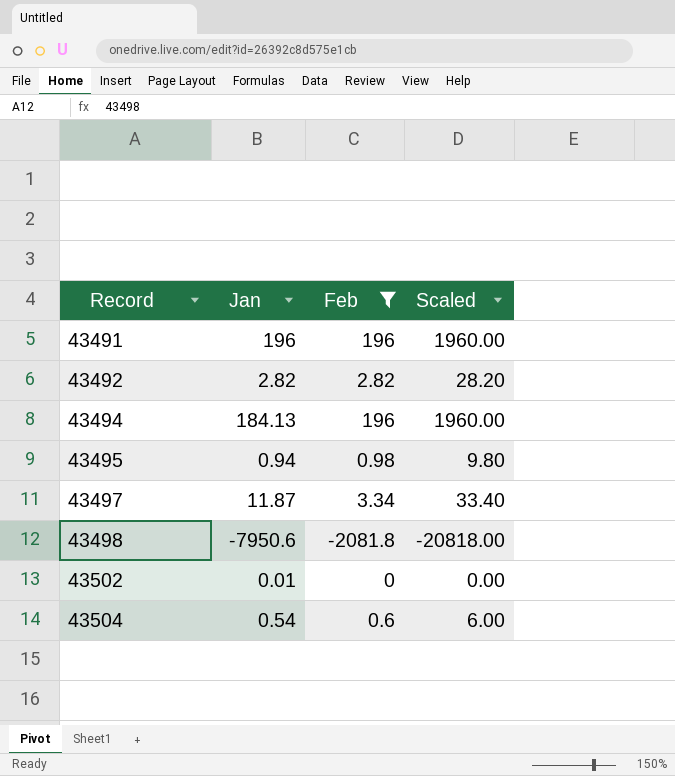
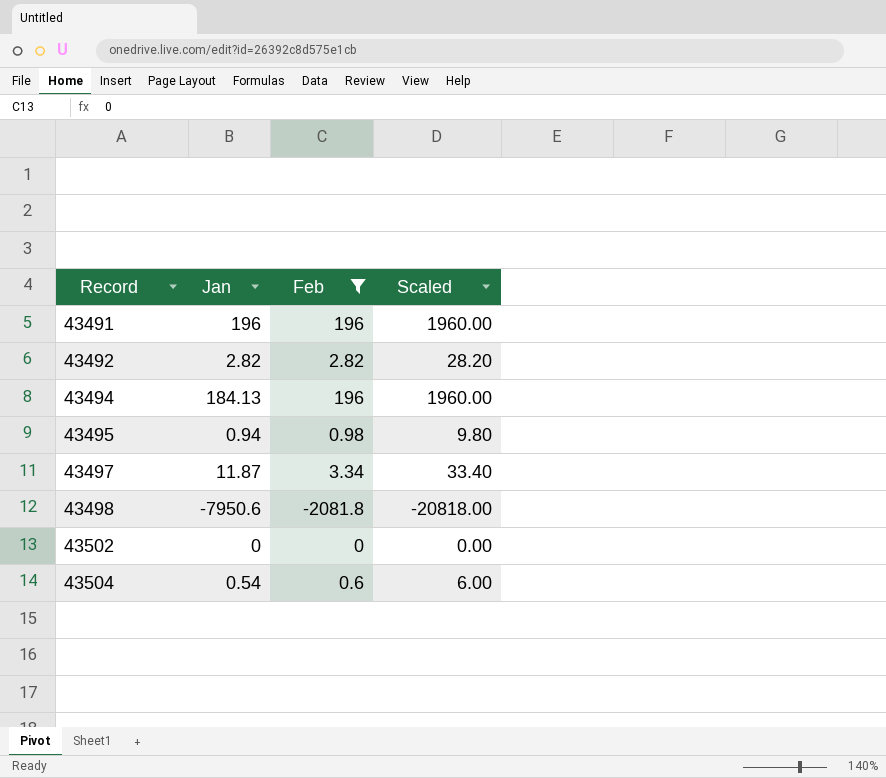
43502 | Jan: 0.01 -> 0

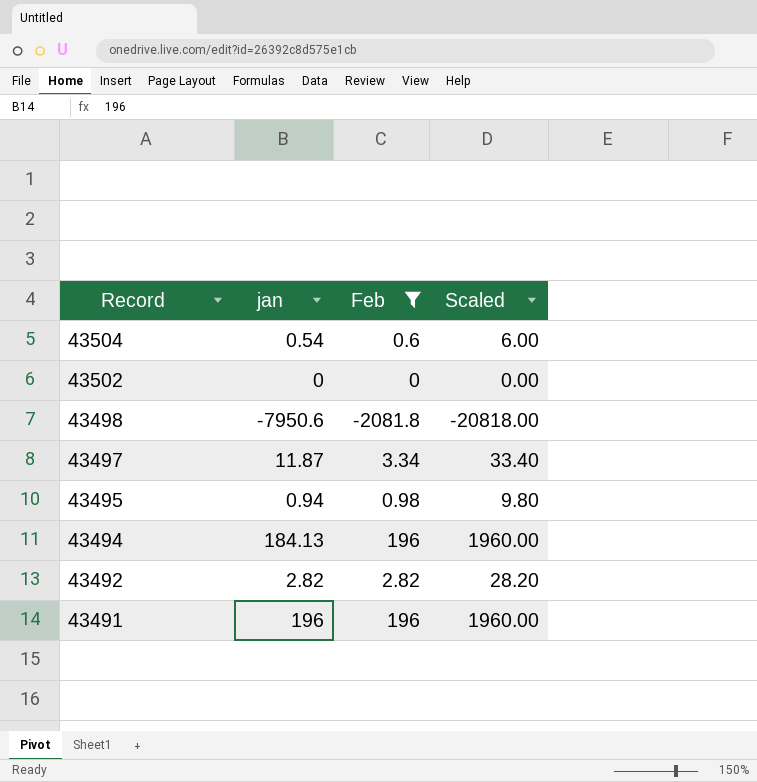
row order: Record ascending -> Record descending
column name: Jan -> jan

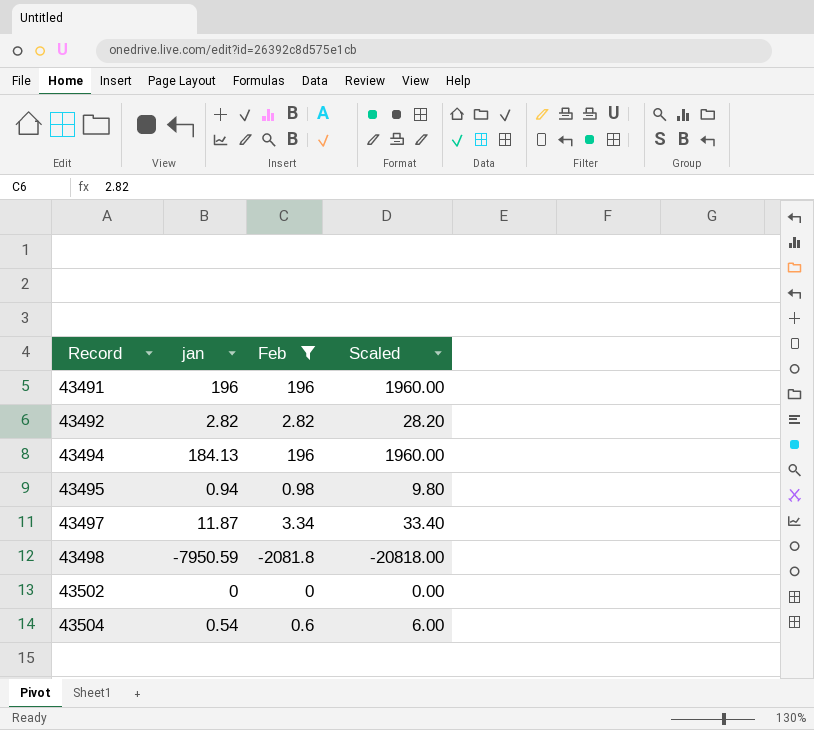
row order: Record descending -> Record ascending
43498 | jan: -7950.6 -> -7950.59

